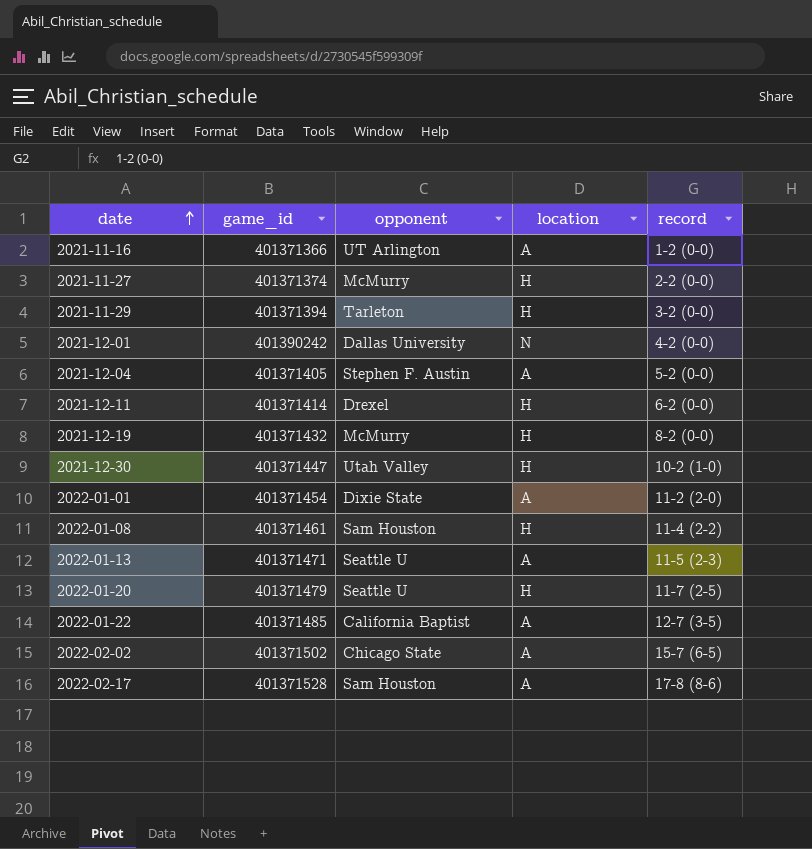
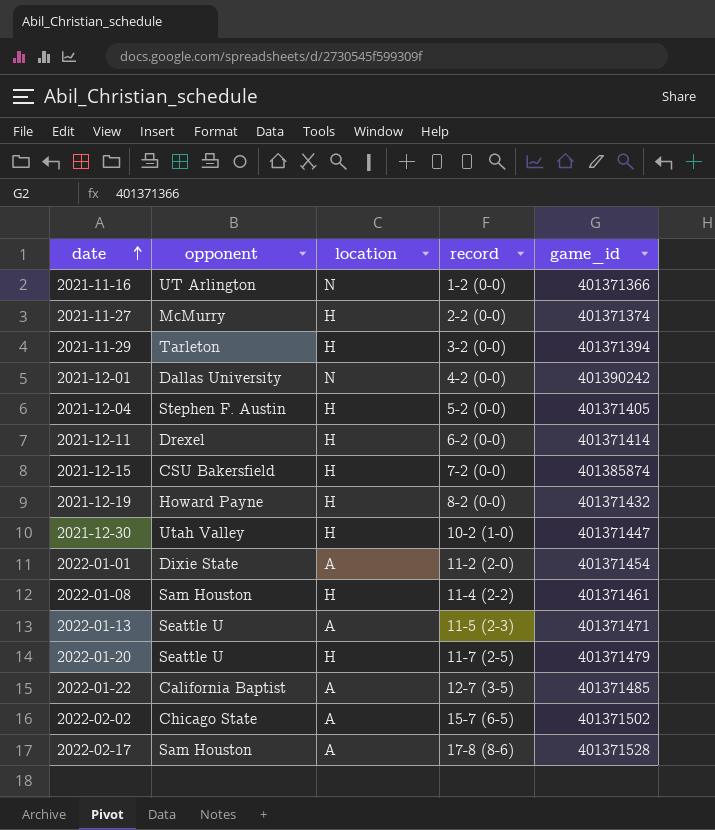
column game_id | position: 2 -> 5
2021-11-16 | location: A -> N
2021-12-04 | location: A -> H
row 2021-12-15: none -> CSU Bakersfield | H | 7-2 (0-0) | 401385874
2021-12-19 | opponent: McMurry -> Howard Payne

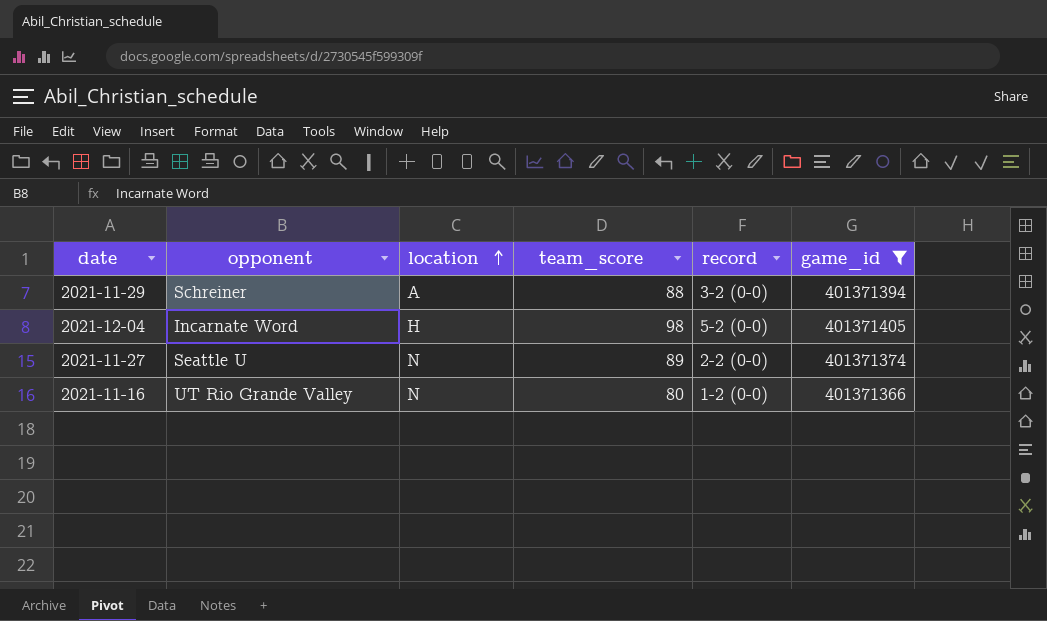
filter: none -> game_id <= 401371405
row order: date ascending -> location ascending
column team_score | position: none -> 4
2021-11-29 | opponent: Tarleton -> Schreiner
2021-11-29 | location: H -> A
2021-12-04 | opponent: Stephen F. Austin -> Incarnate Word
2021-11-27 | opponent: McMurry -> Seattle U
2021-11-27 | location: H -> N
2021-11-16 | opponent: UT Arlington -> UT Rio Grande Valley

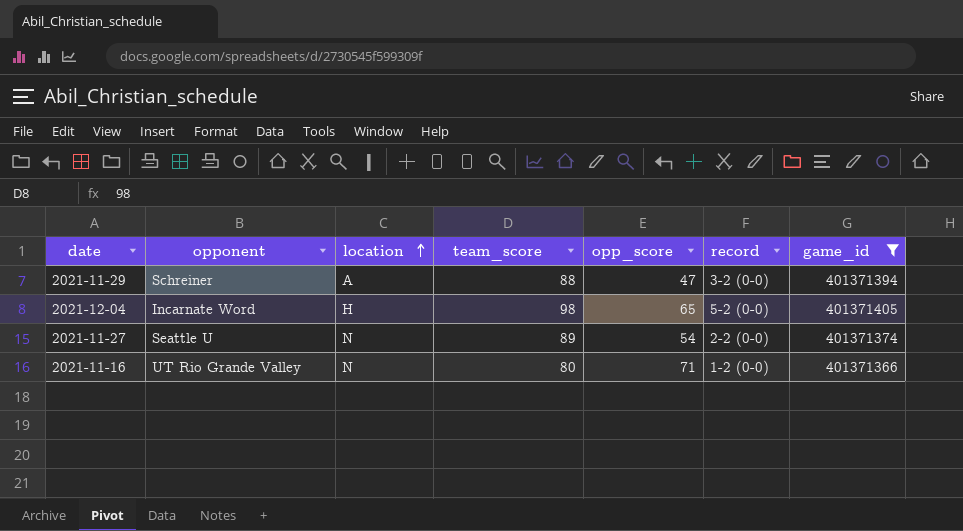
column opp_score | position: none -> 5

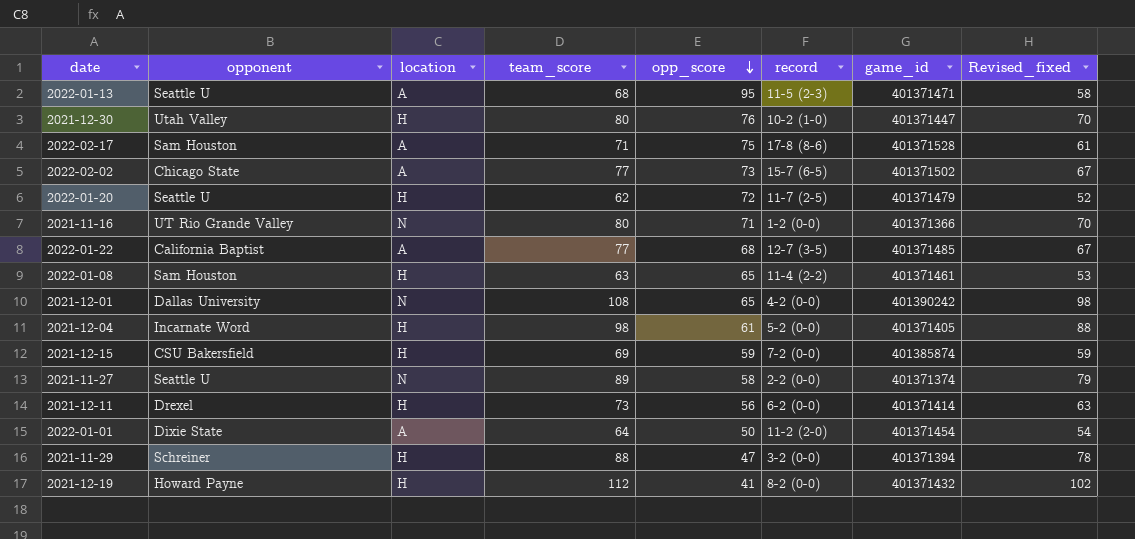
filter: game_id <= 401371405 -> none
row order: location ascending -> opp_score descending
column Revised_fixed | formula: none -> [team_score] - 10
2021-12-04 | opp_score: 65 -> 61
2021-11-27 | opp_score: 54 -> 58
2021-11-29 | location: A -> H

